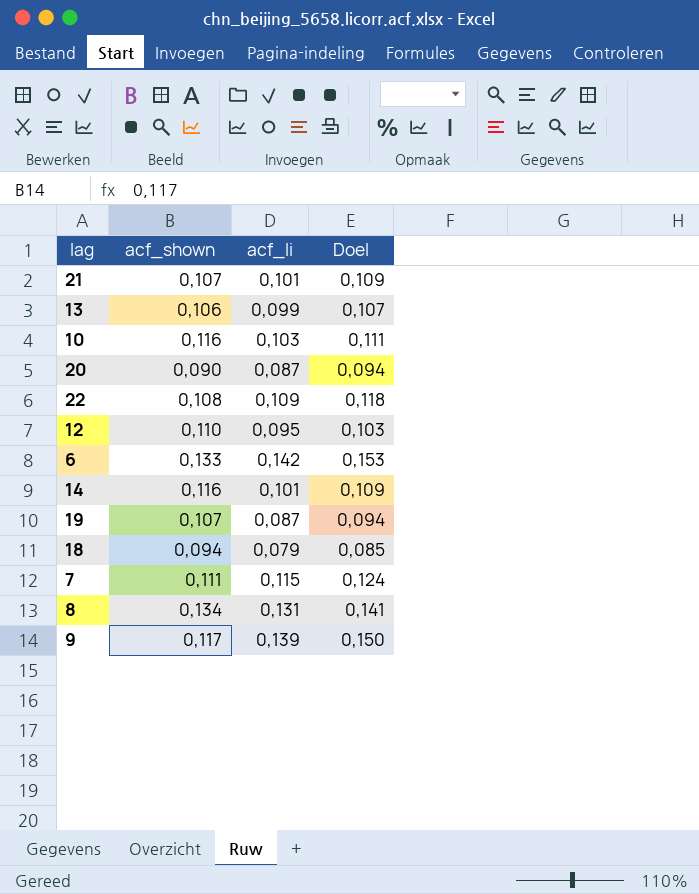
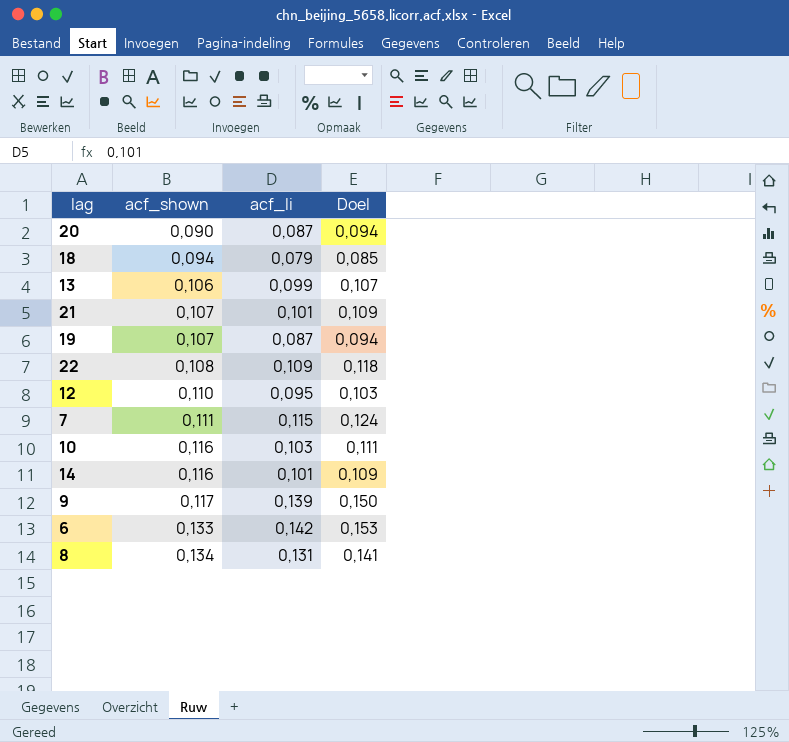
row order: none -> acf_shown ascending

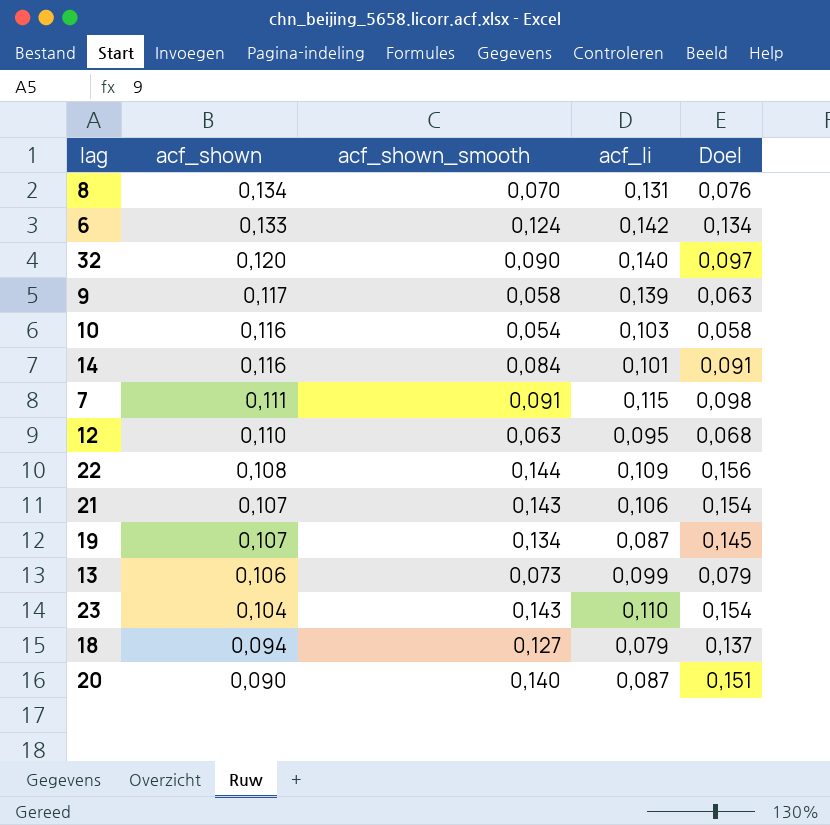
row order: acf_shown ascending -> acf_shown descending
column acf_shown_smooth | position: none -> 3
column Doel | formula: [acf_li] * 1,08 -> [acf_shown_smooth] * 1,08
row 32: none -> 0,120 | 0,090 | 0,140 | 0,097
21 | acf_li: 0,101 -> 0,106
row 23: none -> 0,104 | 0,143 | 0,110 | 0,154

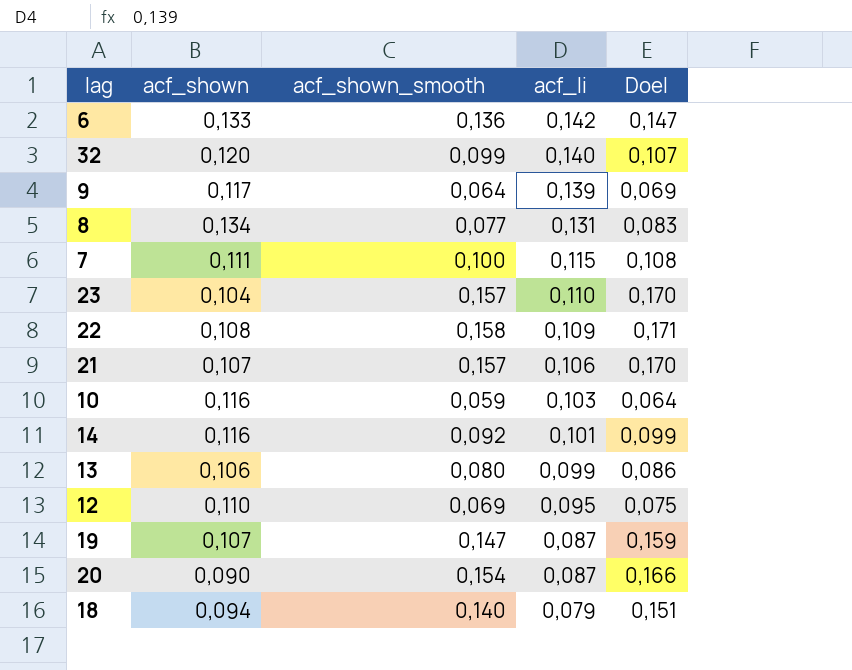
row order: acf_shown descending -> acf_li descending
6 | acf_shown_smooth: 0,124 -> 0,136
6 | Doel: 0,134 -> 0,147
32 | acf_shown_smooth: 0,090 -> 0,099
32 | Doel: 0,097 -> 0,107
9 | acf_shown_smooth: 0,058 -> 0,064
9 | Doel: 0,063 -> 0,069
8 | acf_shown_smooth: 0,070 -> 0,077
8 | Doel: 0,076 -> 0,083
7 | acf_shown_smooth: 0,091 -> 0,100
7 | Doel: 0,098 -> 0,108
23 | acf_shown_smooth: 0,143 -> 0,157
23 | Doel: 0,154 -> 0,170
22 | acf_shown_smooth: 0,144 -> 0,158
22 | Doel: 0,156 -> 0,171
21 | acf_shown_smooth: 0,143 -> 0,157
21 | Doel: 0,154 -> 0,170
10 | acf_shown_smooth: 0,054 -> 0,059
10 | Doel: 0,058 -> 0,064
14 | acf_shown_smooth: 0,084 -> 0,092
14 | Doel: 0,091 -> 0,099
13 | acf_shown_smooth: 0,073 -> 0,080
13 | Doel: 0,079 -> 0,086
12 | acf_shown_smooth: 0,063 -> 0,069
12 | Doel: 0,068 -> 0,075
19 | acf_shown_smooth: 0,134 -> 0,147
19 | Doel: 0,145 -> 0,159
20 | acf_shown_smooth: 0,140 -> 0,154
20 | Doel: 0,151 -> 0,166
18 | acf_shown_smooth: 0,127 -> 0,140
18 | Doel: 0,137 -> 0,151

